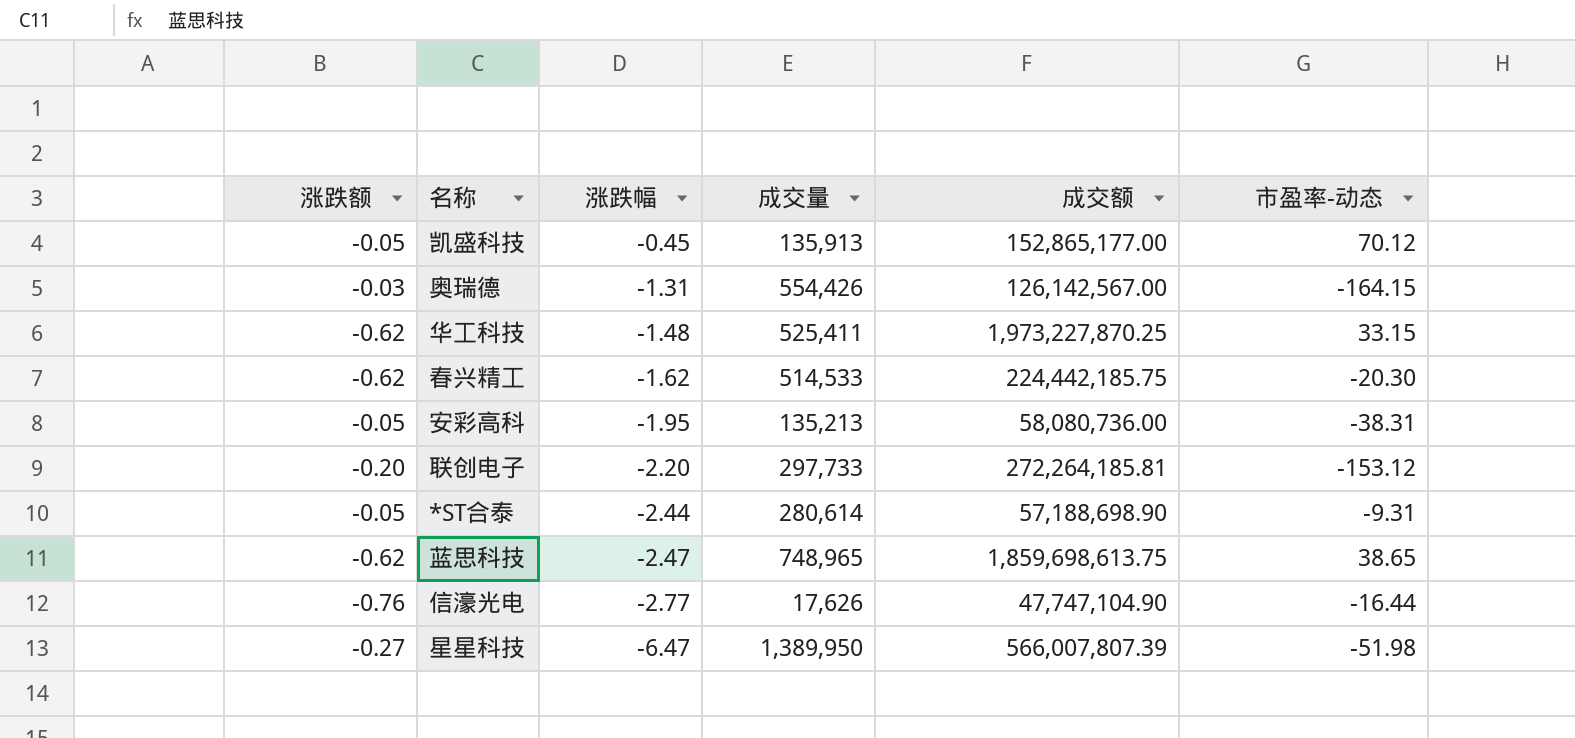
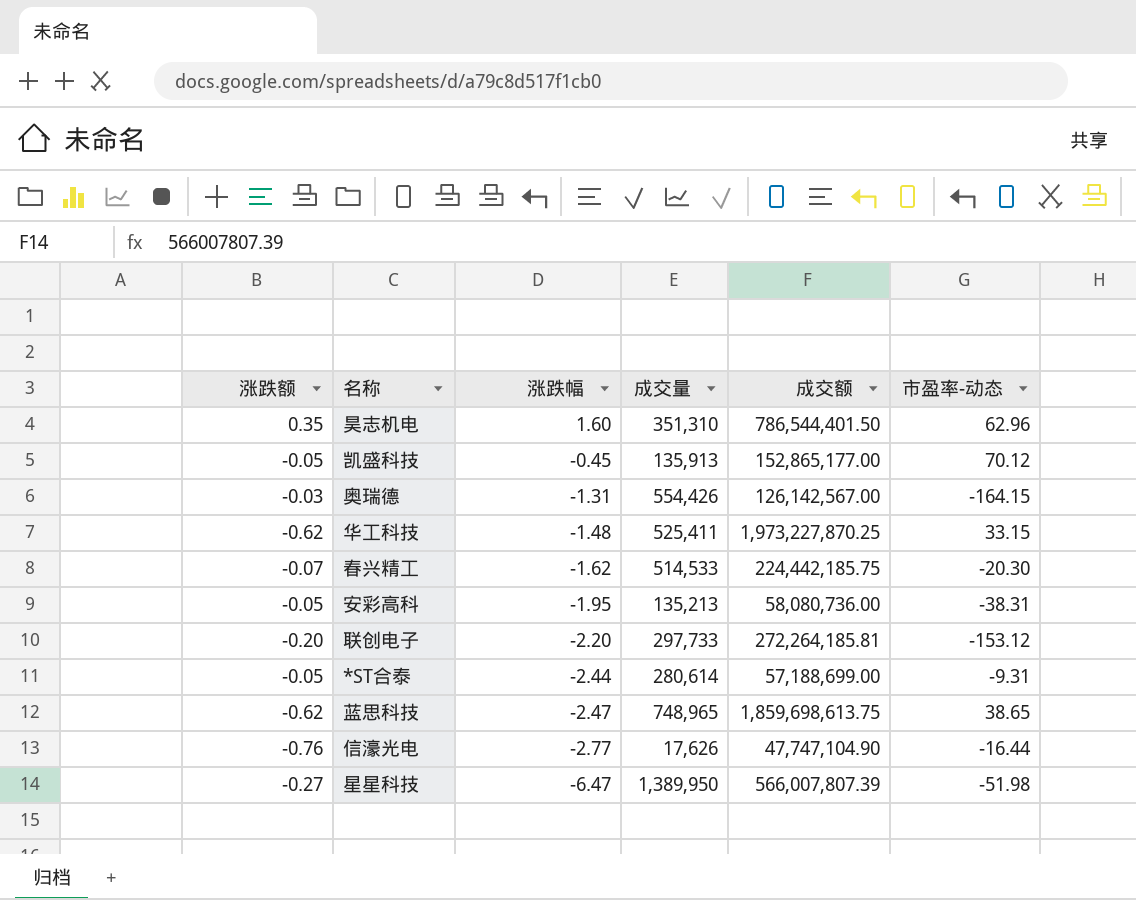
row 昊志机电: none -> 0.35 | 1.60 | 351,310 | 786,544,401.50 | 62.96
春兴精工 | 涨跌额: -0.62 -> -0.07
*ST合泰 | 成交额: 57,188,698.90 -> 57,188,699.00

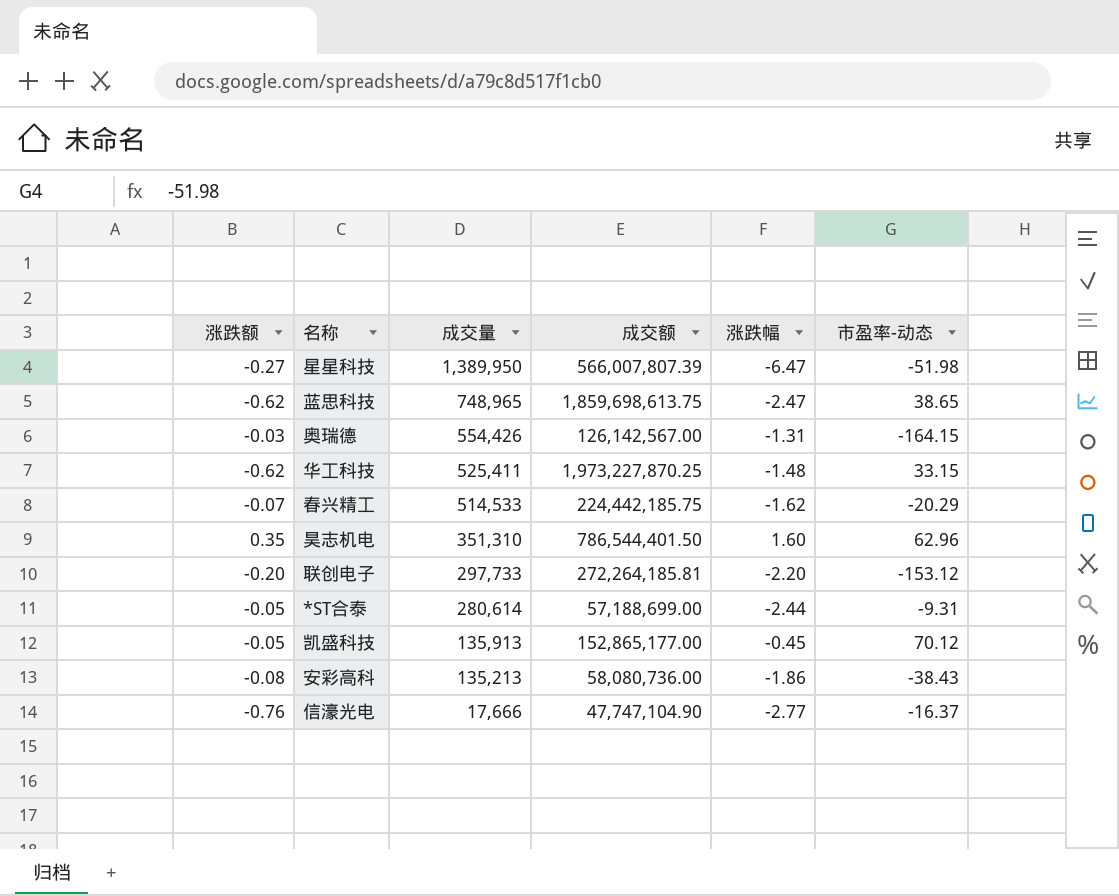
row order: 涨跌幅 descending -> 成交量 descending
column 涨跌幅 | position: 3 -> 5
春兴精工 | 市盈率-动态: -20.30 -> -20.29
安彩高科 | 涨跌额: -0.05 -> -0.08
安彩高科 | 涨跌幅: -1.95 -> -1.86
安彩高科 | 市盈率-动态: -38.31 -> -38.43
信濠光电 | 成交量: 17,626 -> 17,666
信濠光电 | 市盈率-动态: -16.44 -> -16.37

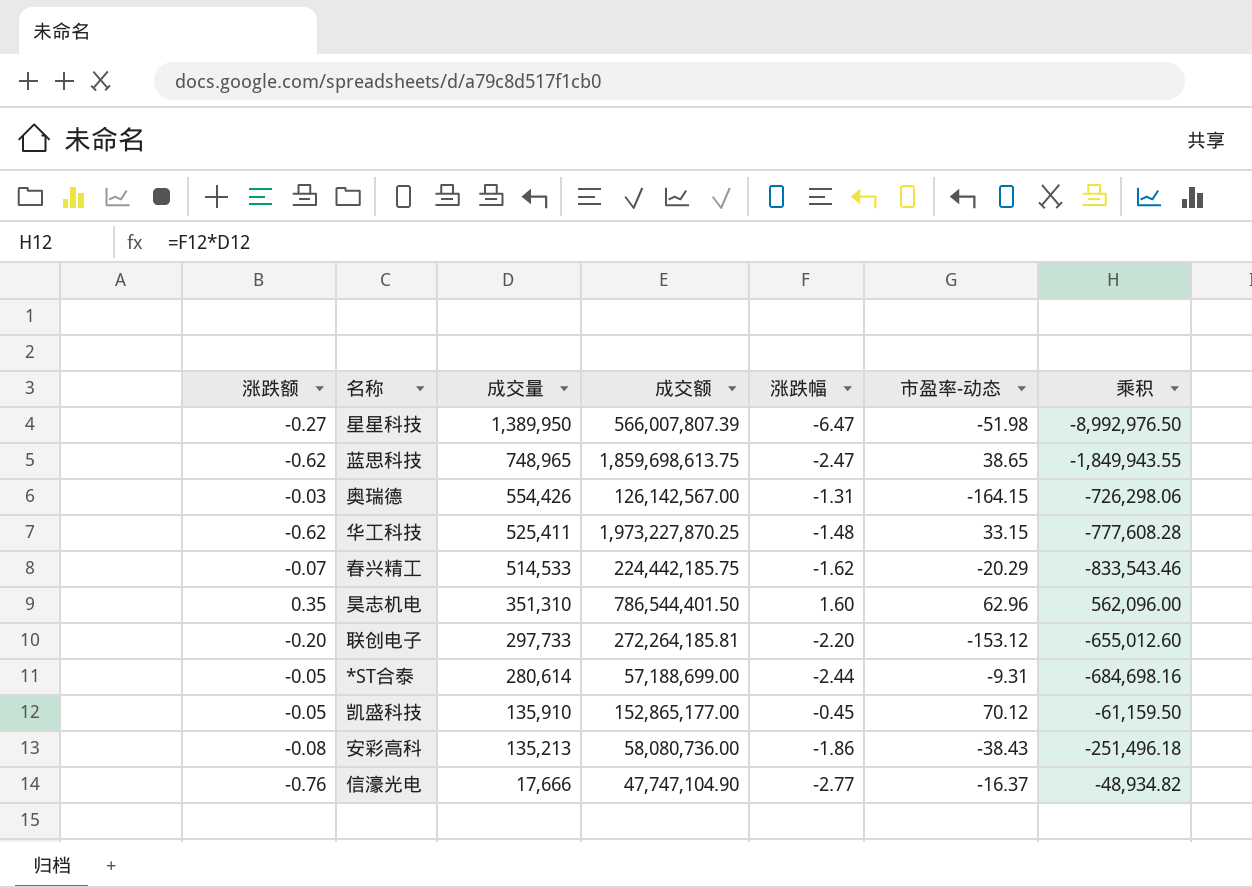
column 乘积 | formula: none -> [成交量] * [涨跌幅]
凯盛科技 | 成交量: 135,913 -> 135,910

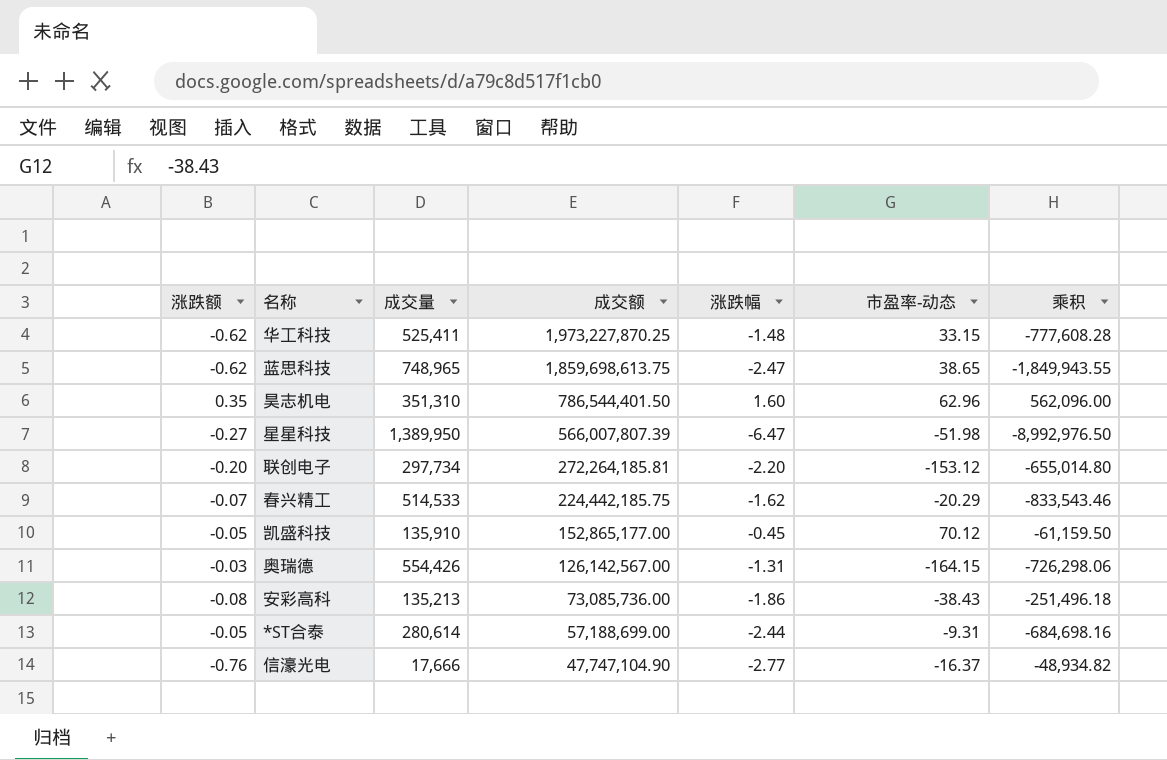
row order: 成交量 descending -> 成交额 descending
联创电子 | 成交量: 297,733 -> 297,734
联创电子 | 乘积: -655,012.60 -> -655,014.80
安彩高科 | 成交额: 58,080,736.00 -> 73,085,736.00

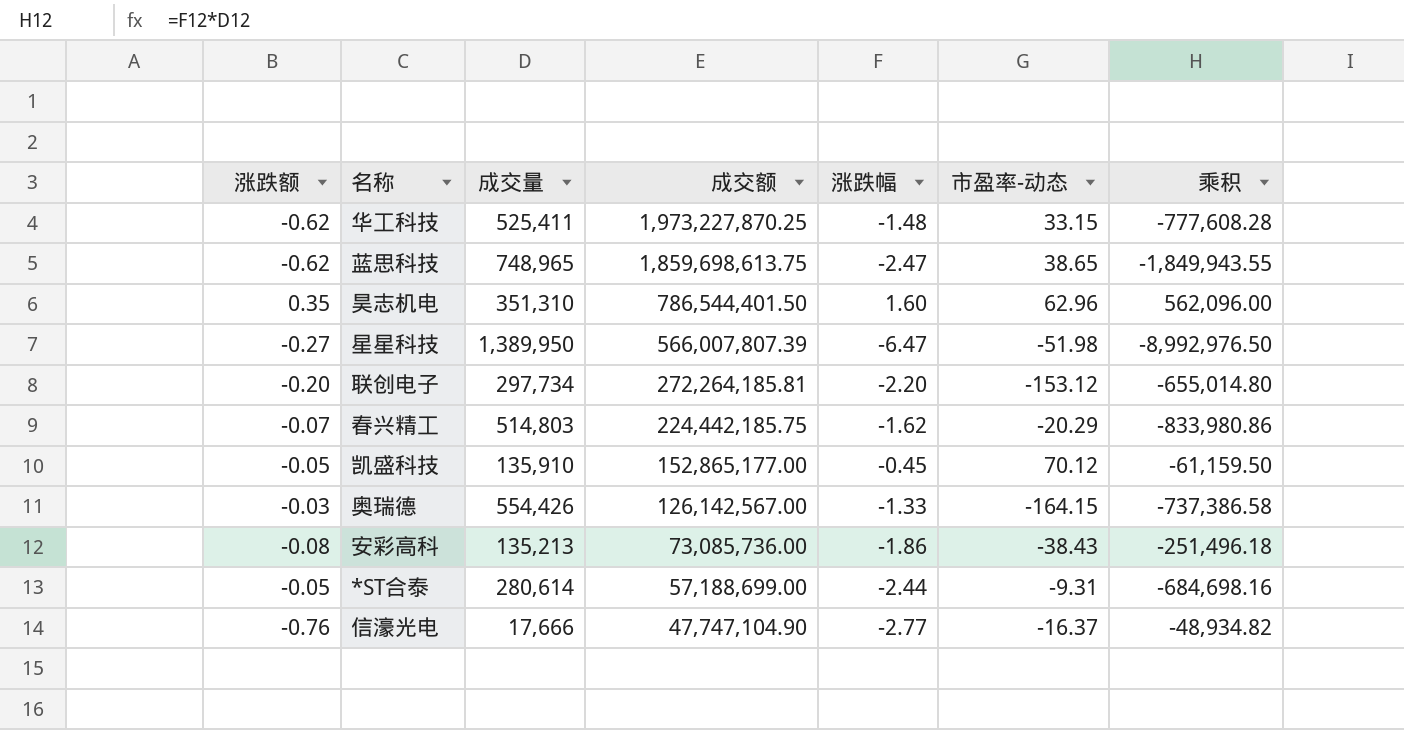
春兴精工 | 成交量: 514,533 -> 514,803
春兴精工 | 乘积: -833,543.46 -> -833,980.86
奥瑞德 | 涨跌幅: -1.31 -> -1.33
奥瑞德 | 乘积: -726,298.06 -> -737,386.58

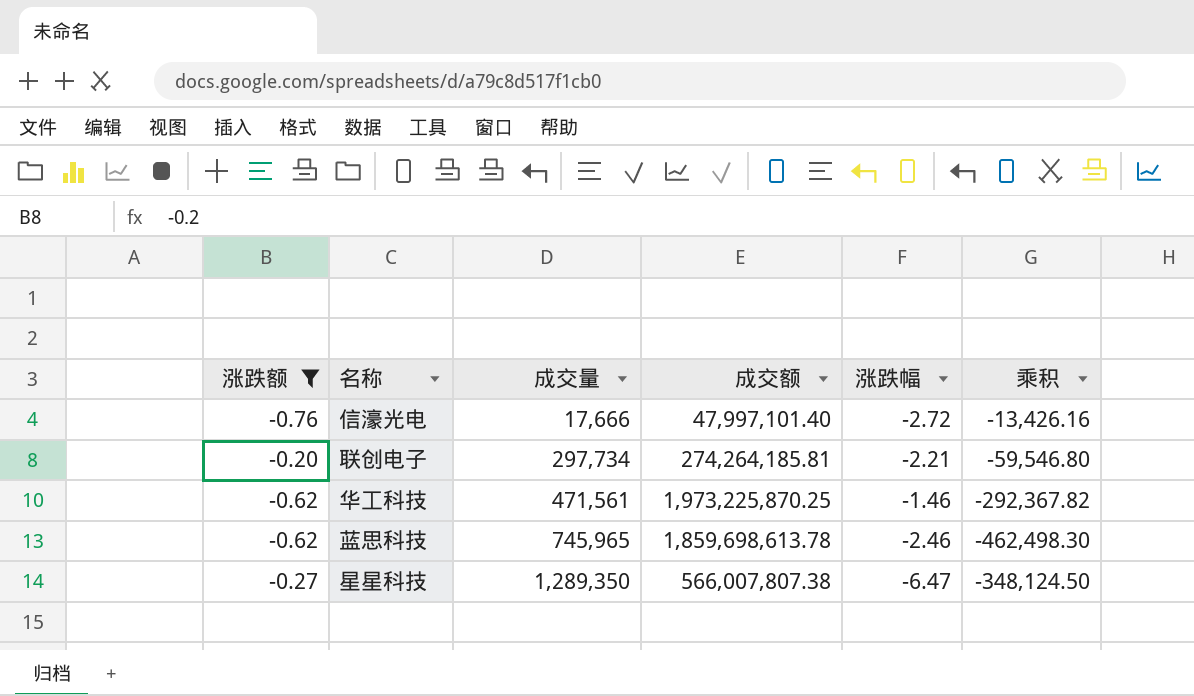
filter: none -> 涨跌额 <= -0.20
row order: 成交额 descending -> 成交量 ascending
column 市盈率-动态 | position: 6 -> none
column 乘积 | formula: [成交量] * [涨跌幅] -> [涨跌额] * [成交量]
信濠光电 | 成交额: 47,747,104.90 -> 47,997,101.40
信濠光电 | 涨跌幅: -2.77 -> -2.72
联创电子 | 成交额: 272,264,185.81 -> 274,264,185.81
联创电子 | 涨跌幅: -2.20 -> -2.21
华工科技 | 成交量: 525,411 -> 471,561
华工科技 | 成交额: 1,973,227,870.25 -> 1,973,225,870.25
华工科技 | 涨跌幅: -1.48 -> -1.46
蓝思科技 | 成交量: 748,965 -> 745,965
蓝思科技 | 成交额: 1,859,698,613.75 -> 1,859,698,613.78
蓝思科技 | 涨跌幅: -2.47 -> -2.46
星星科技 | 成交量: 1,389,950 -> 1,289,350
星星科技 | 成交额: 566,007,807.39 -> 566,007,807.38

